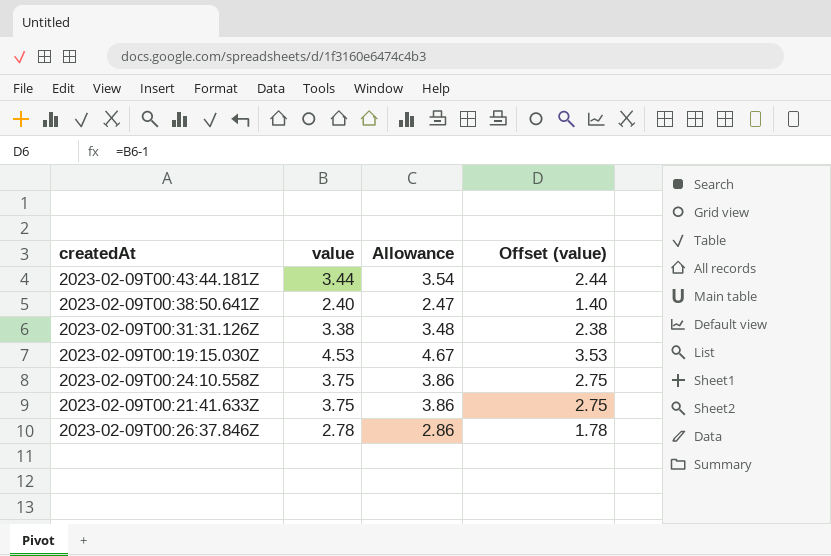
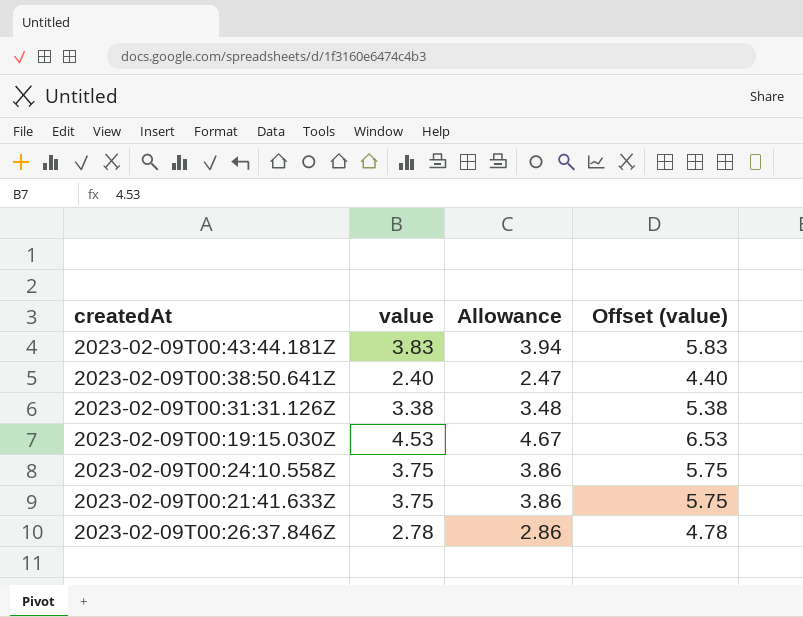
column Offset (value) | formula: [value] - 1 -> [value] + 2
2023-02-09T00:43:44.181Z | value: 3.44 -> 3.83
2023-02-09T00:43:44.181Z | Allowance: 3.54 -> 3.94

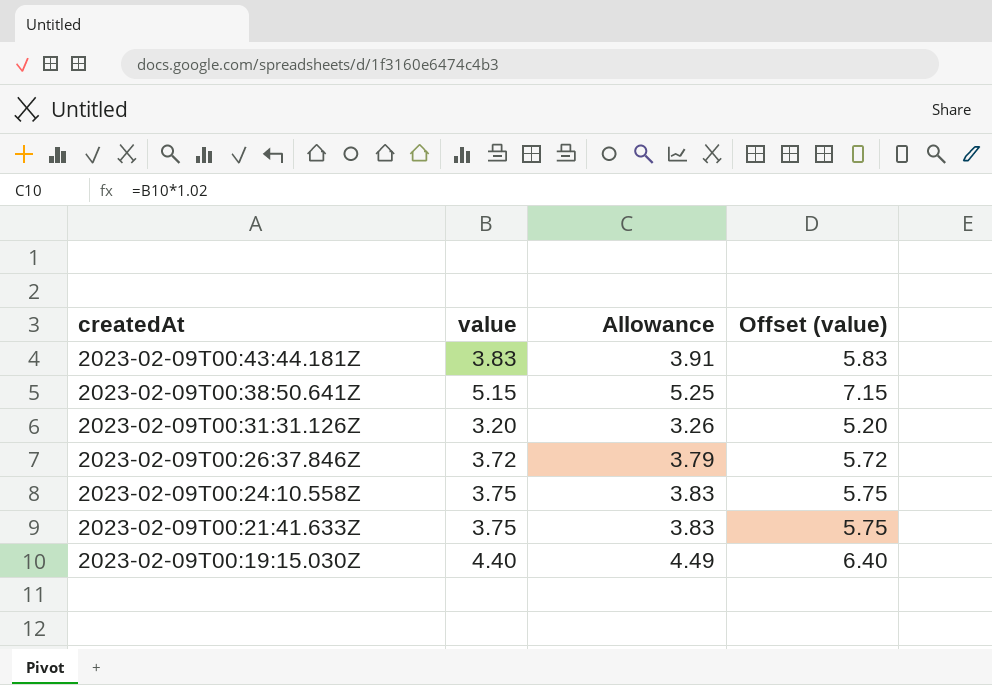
row order: none -> createdAt descending
column Allowance | formula: [value] * 1.03 -> [value] * 1.02
2023-02-09T00:38:50.641Z | value: 2.40 -> 5.15
2023-02-09T00:38:50.641Z | Offset (value): 4.40 -> 7.15
2023-02-09T00:31:31.126Z | value: 3.38 -> 3.20
2023-02-09T00:31:31.126Z | Offset (value): 5.38 -> 5.20
2023-02-09T00:26:37.846Z | value: 2.78 -> 3.72
2023-02-09T00:26:37.846Z | Offset (value): 4.78 -> 5.72
2023-02-09T00:19:15.030Z | value: 4.53 -> 4.40
2023-02-09T00:19:15.030Z | Offset (value): 6.53 -> 6.40

